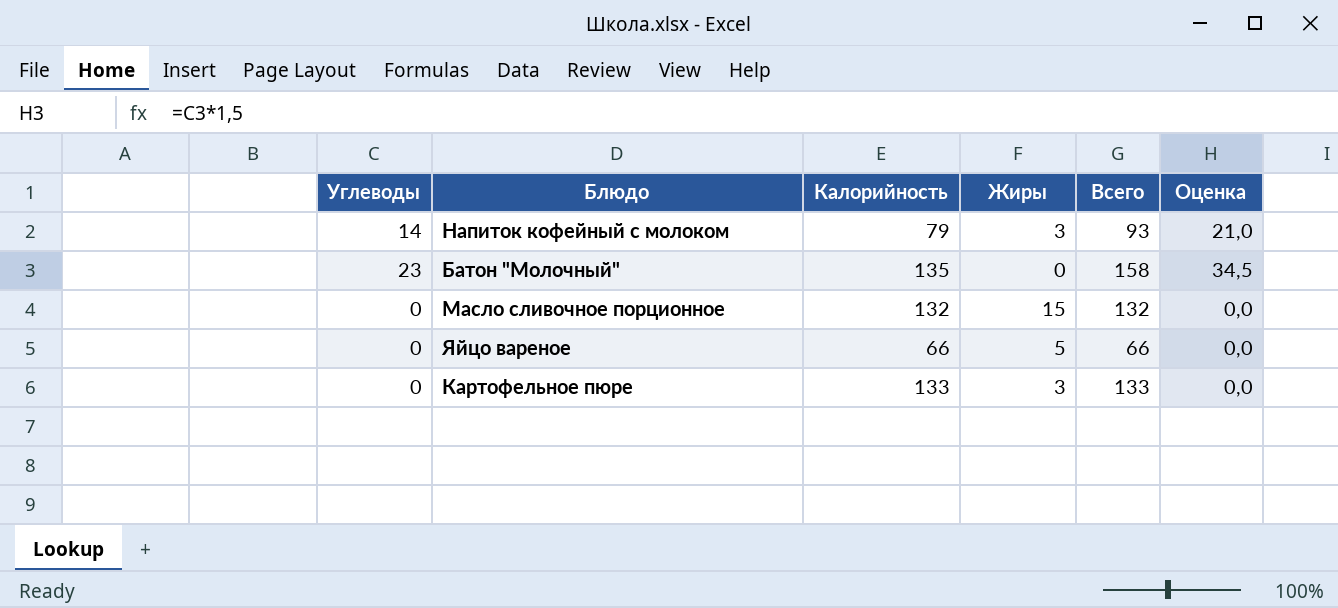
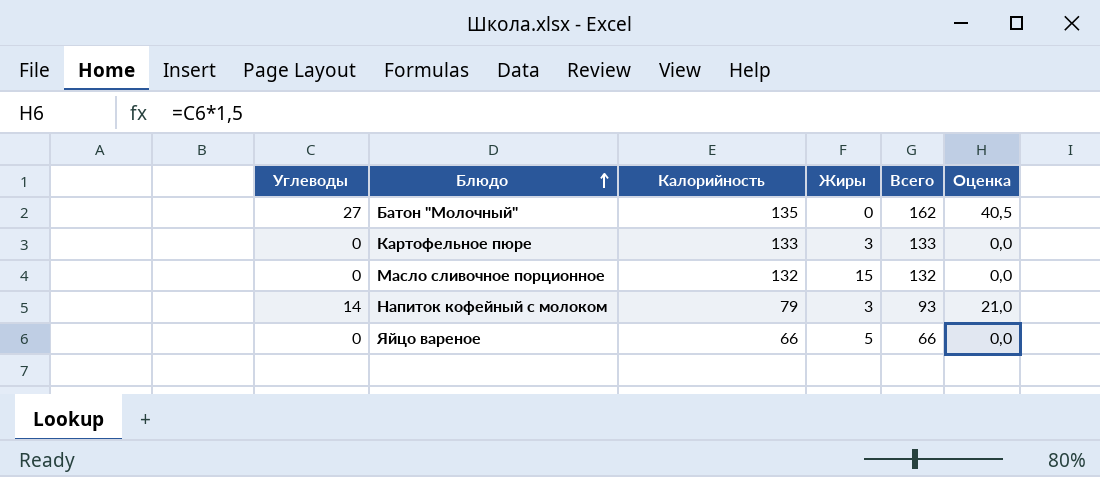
row order: none -> Блюдо ascending
Батон "Молочный" | Углеводы: 23 -> 27
Батон "Молочный" | Всего: 158 -> 162
Батон "Молочный" | Оценка: 34,5 -> 40,5

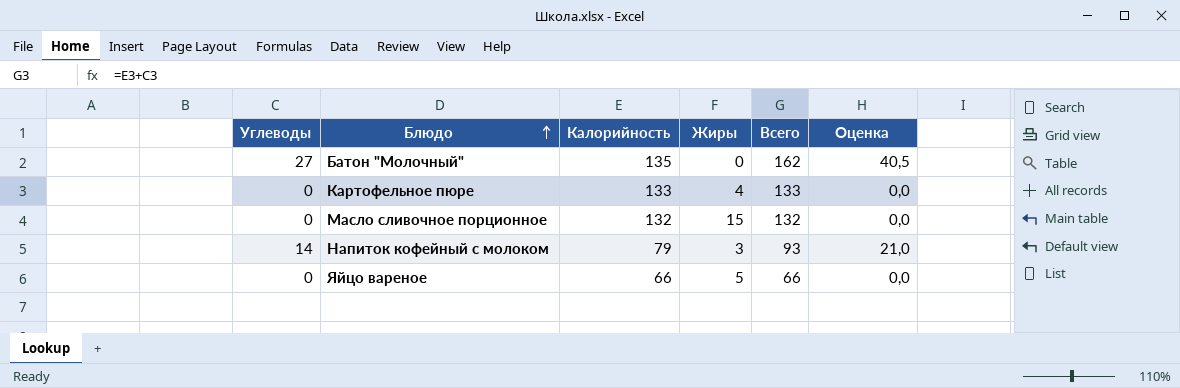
Картофельное пюре | Жиры: 3 -> 4

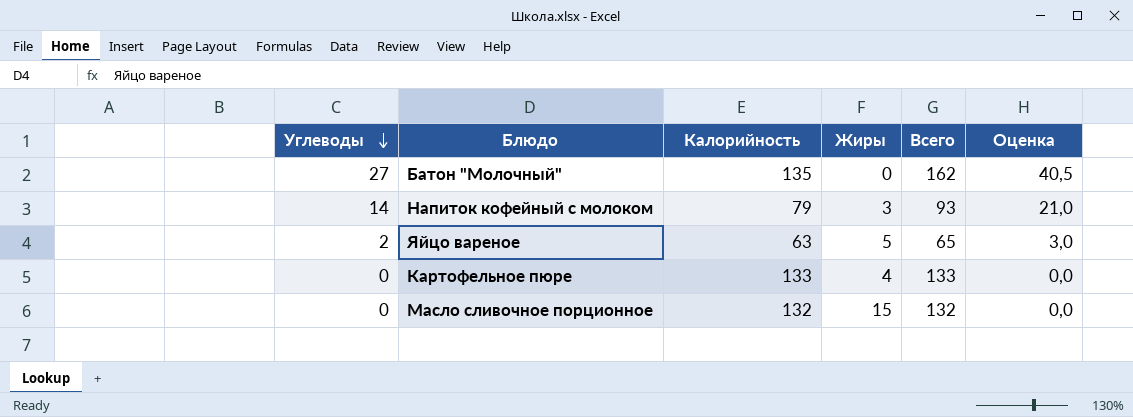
row order: Блюдо ascending -> Углеводы descending
Яйцо вареное | Углеводы: 0 -> 2
Яйцо вареное | Калорийность: 66 -> 63
Яйцо вареное | Всего: 66 -> 65
Яйцо вареное | Оценка: 0,0 -> 3,0

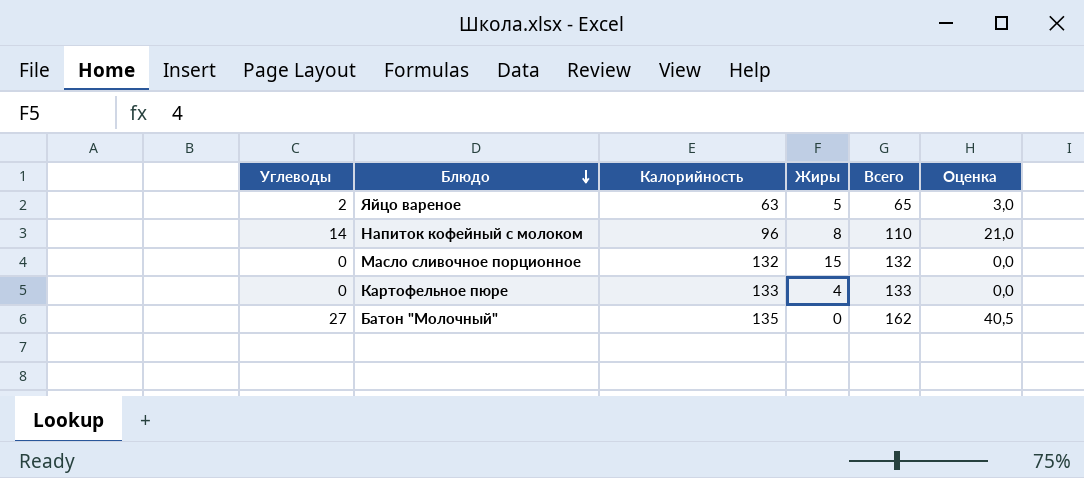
row order: Углеводы descending -> Блюдо descending
Напиток кофейный с молоком | Калорийность: 79 -> 96
Напиток кофейный с молоком | Жиры: 3 -> 8
Напиток кофейный с молоком | Всего: 93 -> 110

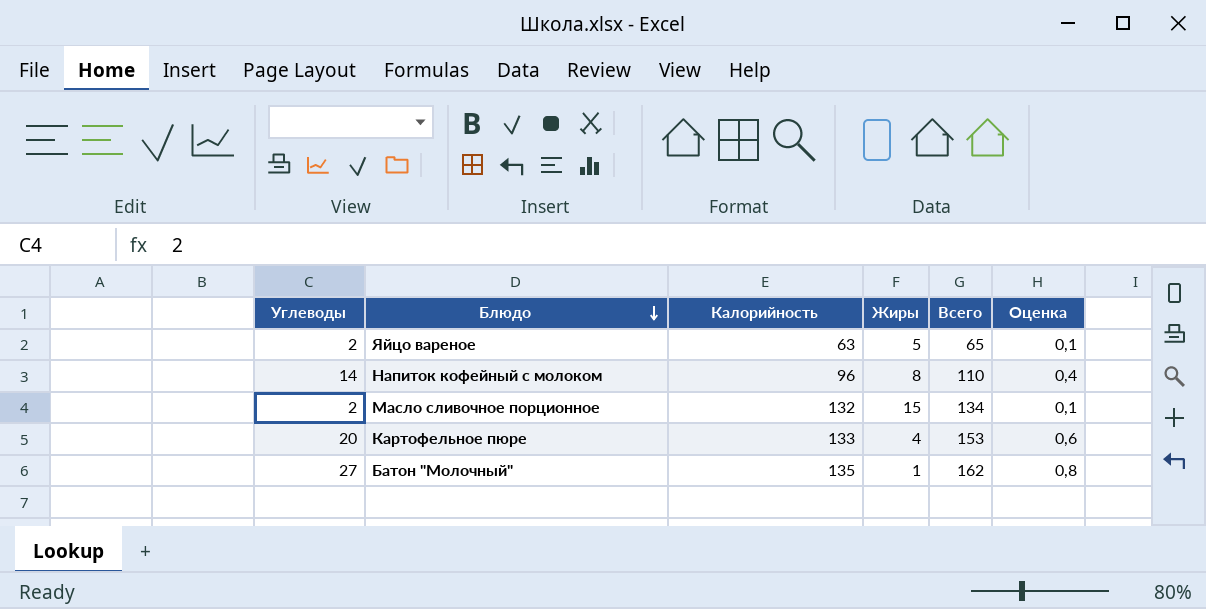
column Оценка | formula: [Углеводы] * 1,5 -> [Углеводы] * 0,03
Масло сливочное порционное | Углеводы: 0 -> 2
Масло сливочное порционное | Всего: 132 -> 134
Картофельное пюре | Углеводы: 0 -> 20
Картофельное пюре | Всего: 133 -> 153
Батон "Молочный" | Жиры: 0 -> 1

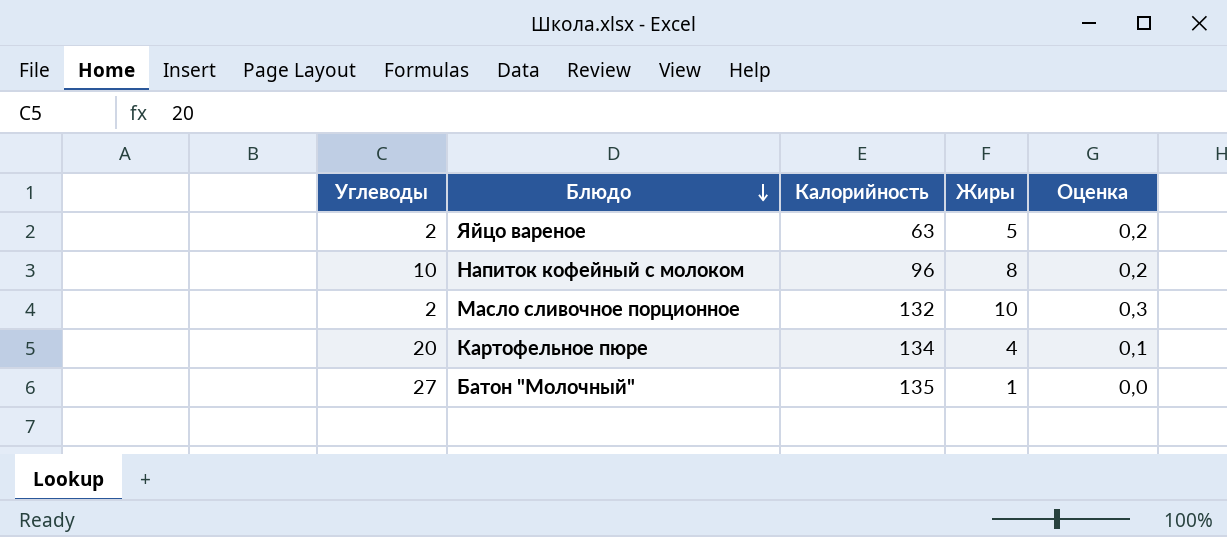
column Всего | formula: [Углеводы] + [Калорийность] -> none
column Оценка | formula: [Углеводы] * 0,03 -> [Жиры] * 0,03
Напиток кофейный с молоком | Углеводы: 14 -> 10
Масло сливочное порционное | Жиры: 15 -> 10
Картофельное пюре | Калорийность: 133 -> 134

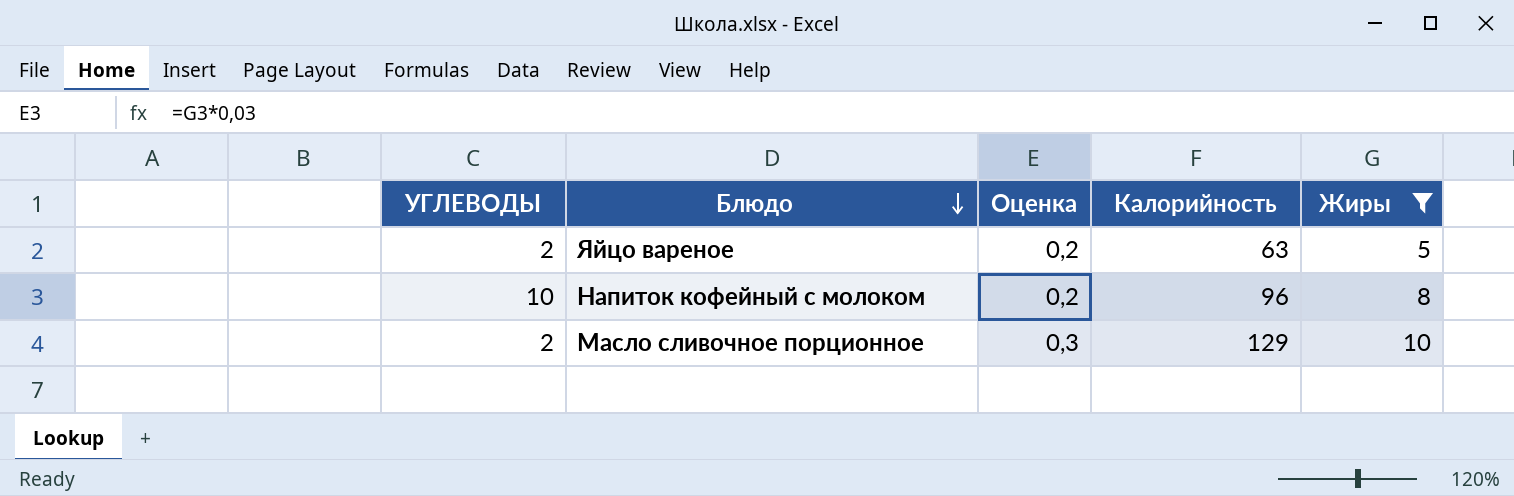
filter: none -> Жиры >= 5
column name: Углеводы -> УГЛЕВОДЫ
column Оценка | position: 5 -> 3
Масло сливочное порционное | Калорийность: 132 -> 129

